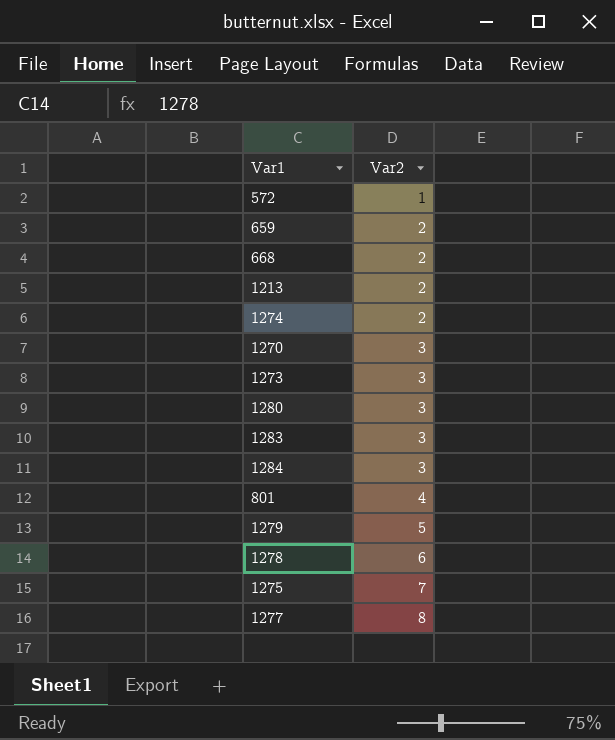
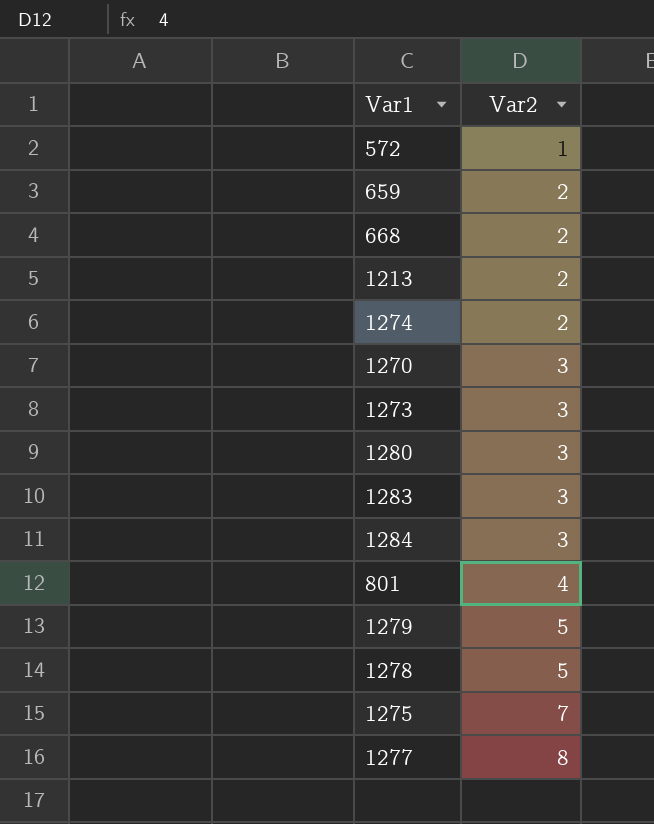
1278 | Var2: 6 -> 5

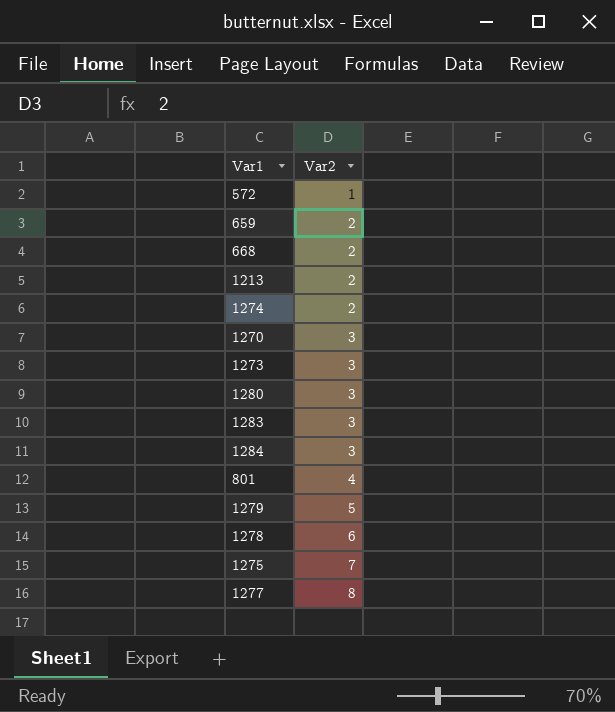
1278 | Var2: 5 -> 6

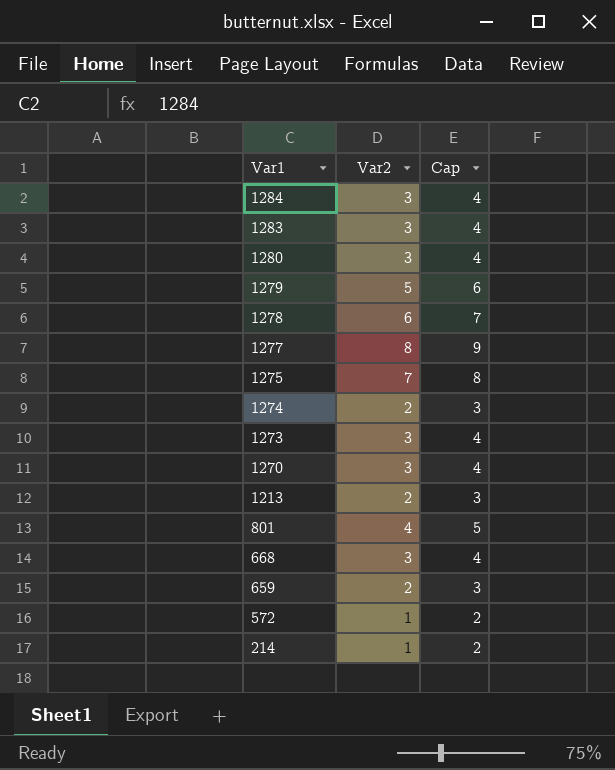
row order: Var2 ascending -> Var1 descending
column Cap | formula: none -> [Var2] + 1
668 | Var2: 2 -> 3
row 214: none -> 1 | 2

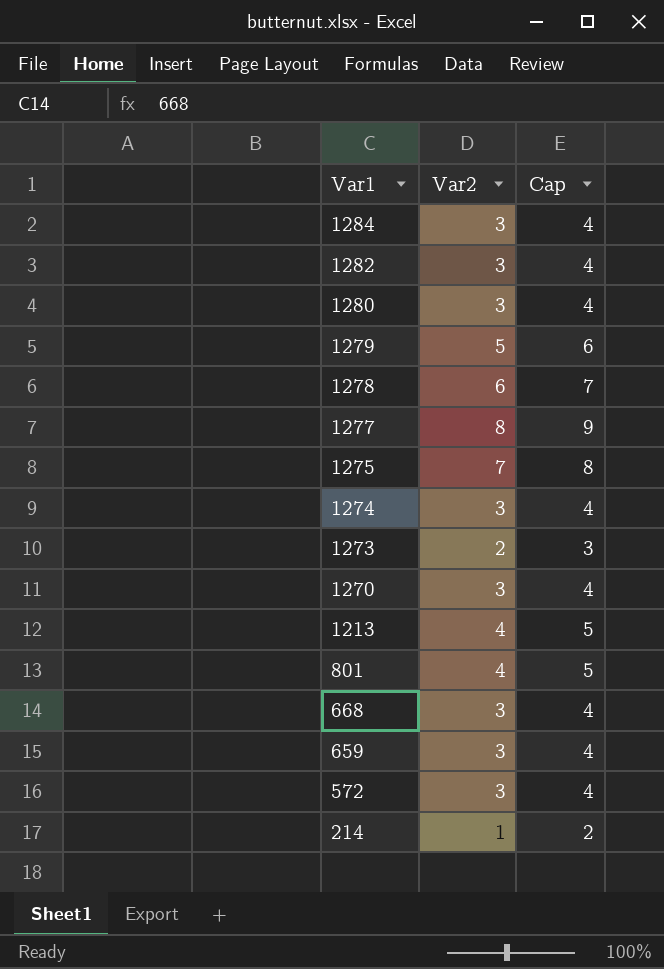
row 1283: 3 | 4 -> none
row 1282: none -> 3 | 4
1274 | Var2: 2 -> 3
1274 | Cap: 3 -> 4
1273 | Var2: 3 -> 2
1273 | Cap: 4 -> 3
1213 | Var2: 2 -> 4
1213 | Cap: 3 -> 5
659 | Var2: 2 -> 3
659 | Cap: 3 -> 4
572 | Var2: 1 -> 3
572 | Cap: 2 -> 4

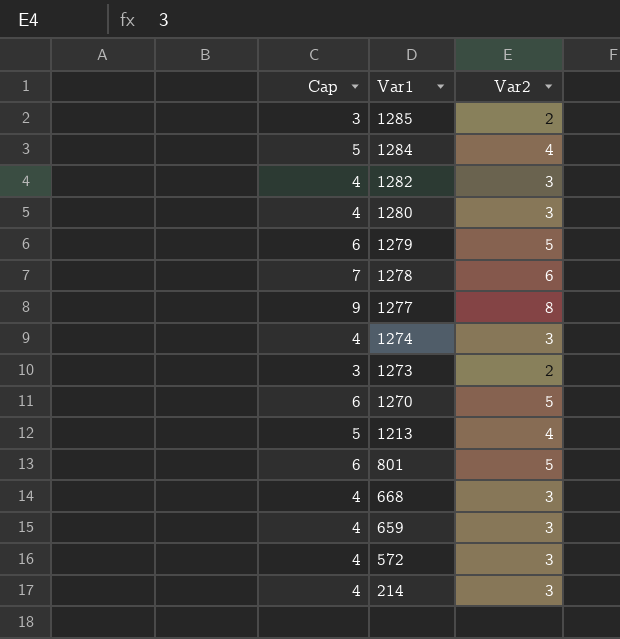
column Cap | position: 3 -> 1
row 1275: 7 | 8 -> none
row 1285: none -> 3 | 2
1284 | Cap: 4 -> 5
1284 | Var2: 3 -> 4
1270 | Cap: 4 -> 6
1270 | Var2: 3 -> 5
801 | Cap: 5 -> 6
801 | Var2: 4 -> 5
214 | Cap: 2 -> 4
214 | Var2: 1 -> 3

